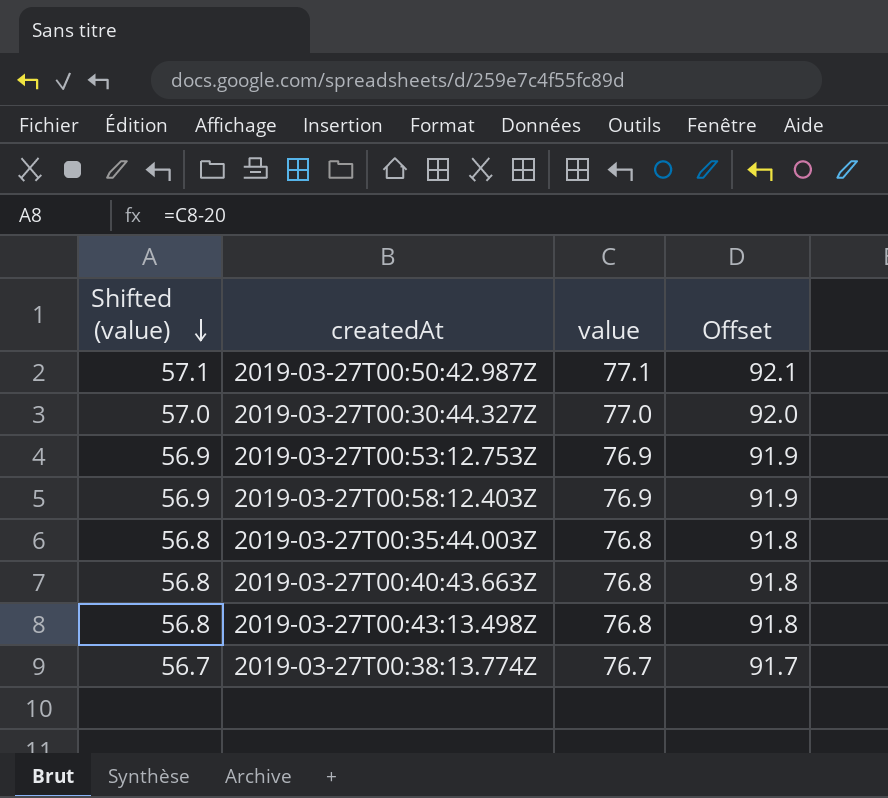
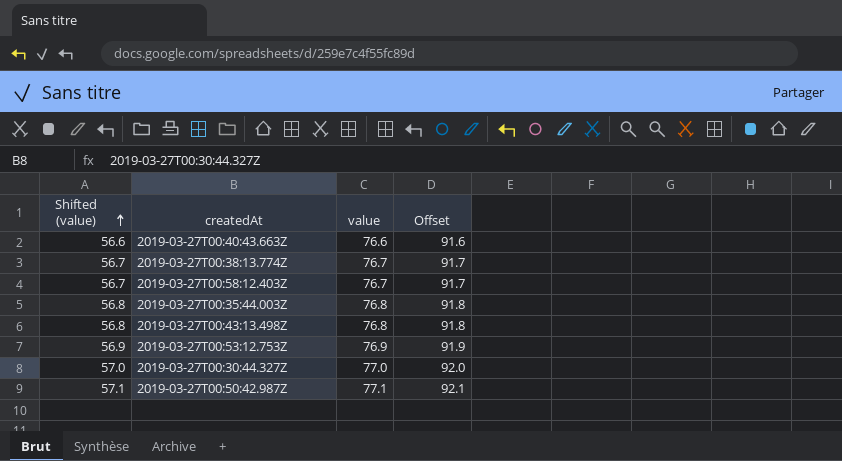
row order: Shifted (value) descending -> Shifted (value) ascending
2019-03-27T00:40:43.663Z | Shifted (value): 56.8 -> 56.6
2019-03-27T00:40:43.663Z | value: 76.8 -> 76.6
2019-03-27T00:40:43.663Z | Offset: 91.8 -> 91.6
2019-03-27T00:58:12.403Z | Shifted (value): 56.9 -> 56.7
2019-03-27T00:58:12.403Z | value: 76.9 -> 76.7
2019-03-27T00:58:12.403Z | Offset: 91.9 -> 91.7

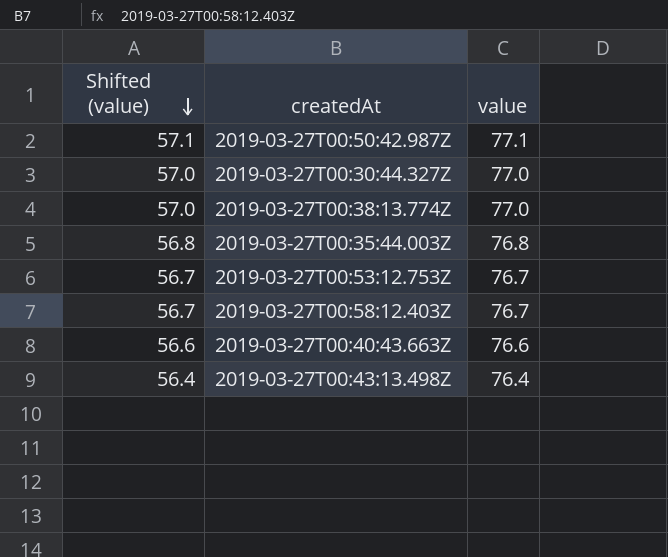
row order: Shifted (value) ascending -> Shifted (value) descending
column Offset | formula: [value] + 15 -> none
2019-03-27T00:38:13.774Z | Shifted (value): 56.7 -> 57.0
2019-03-27T00:38:13.774Z | value: 76.7 -> 77.0
2019-03-27T00:53:12.753Z | Shifted (value): 56.9 -> 56.7
2019-03-27T00:53:12.753Z | value: 76.9 -> 76.7
2019-03-27T00:43:13.498Z | Shifted (value): 56.8 -> 56.4
2019-03-27T00:43:13.498Z | value: 76.8 -> 76.4

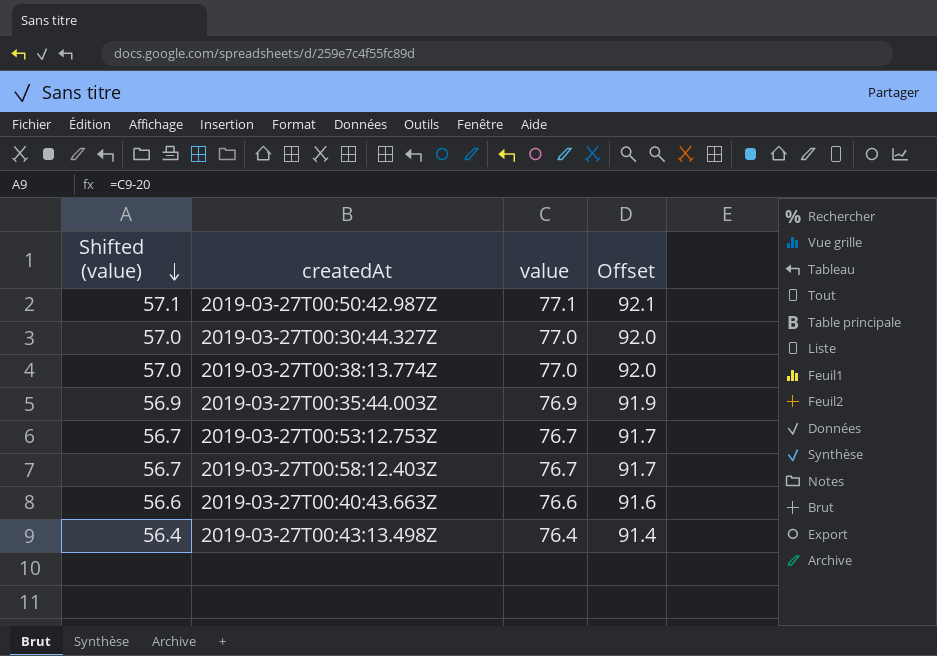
column Offset | formula: none -> [value] + 15
2019-03-27T00:35:44.003Z | Shifted (value): 56.8 -> 56.9
2019-03-27T00:35:44.003Z | value: 76.8 -> 76.9

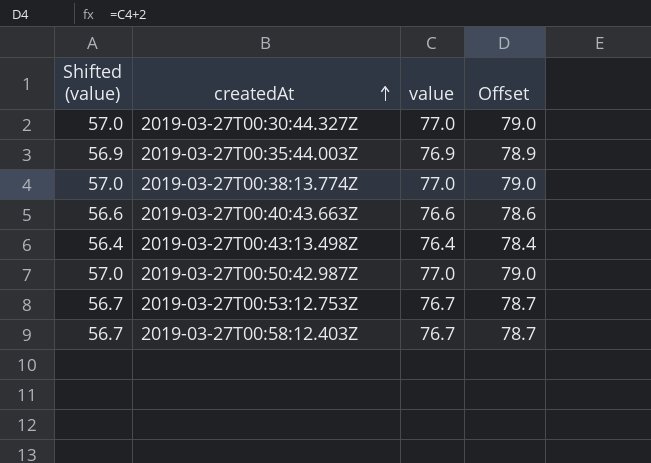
row order: Shifted (value) descending -> createdAt ascending
column Offset | formula: [value] + 15 -> [value] + 2
2019-03-27T00:50:42.987Z | Shifted (value): 57.1 -> 57.0
2019-03-27T00:50:42.987Z | value: 77.1 -> 77.0

